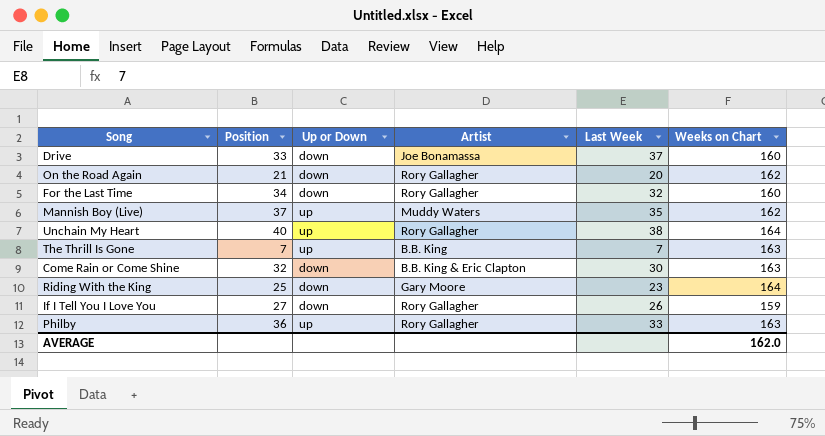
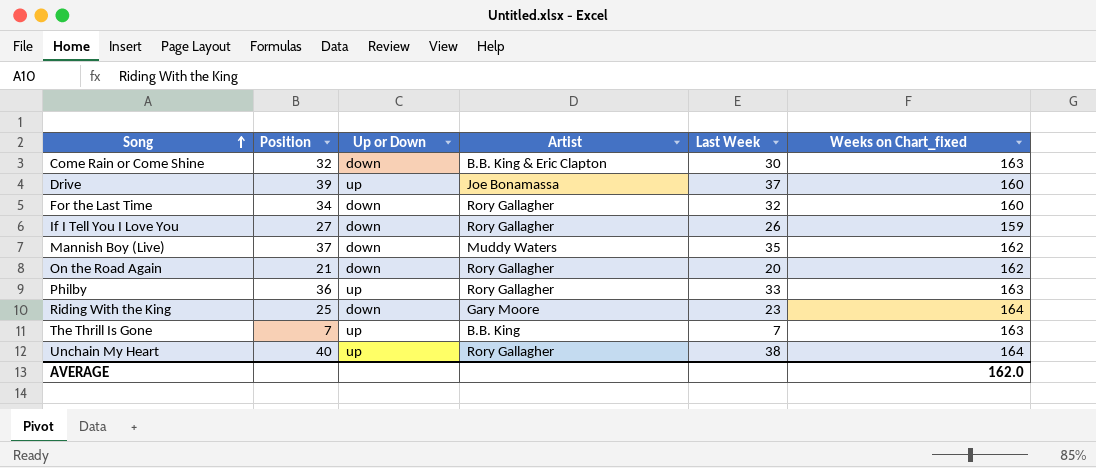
row order: none -> Song ascending
column name: Weeks on Chart -> Weeks on Chart_fixed
Drive | Position: 33 -> 39
Drive | Up or Down: down -> up
Mannish Boy (Live) | Up or Down: up -> down

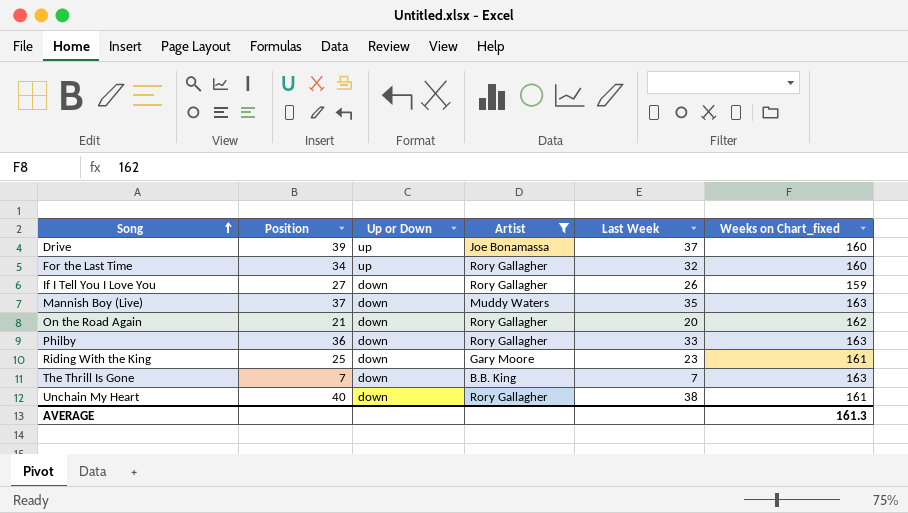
filter: none -> Artist != B.B. King & Eric Clapton
For the Last Time | Up or Down: down -> up
Mannish Boy (Live) | Weeks on Chart_fixed: 162 -> 163
Philby | Up or Down: up -> down
Riding With the King | Weeks on Chart_fixed: 164 -> 161
The Thrill Is Gone | Up or Down: up -> down
Unchain My Heart | Up or Down: up -> down
Unchain My Heart | Weeks on Chart_fixed: 164 -> 161
AVERAGE | Weeks on Chart_fixed: 162.0 -> 161.3

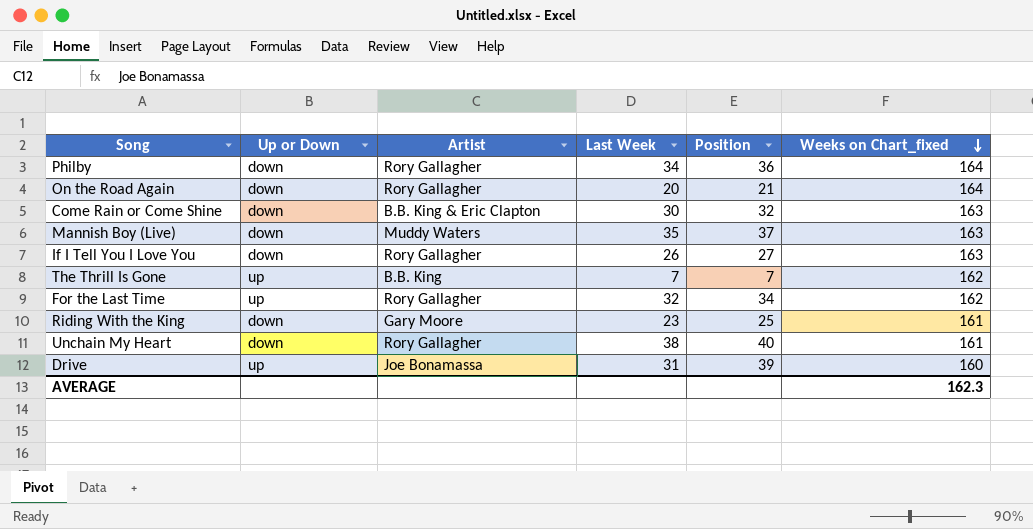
filter: Artist != B.B. King & Eric Clapton -> none
row order: Song ascending -> Weeks on Chart_fixed descending
column Position | position: 2 -> 5
Philby | Last Week: 33 -> 34
Philby | Weeks on Chart_fixed: 163 -> 164
On the Road Again | Weeks on Chart_fixed: 162 -> 164
If I Tell You I Love You | Weeks on Chart_fixed: 159 -> 163
The Thrill Is Gone | Up or Down: down -> up
The Thrill Is Gone | Weeks on Chart_fixed: 163 -> 162
For the Last Time | Weeks on Chart_fixed: 160 -> 162
Drive | Last Week: 37 -> 31
AVERAGE | Weeks on Chart_fixed: 161.3 -> 162.3

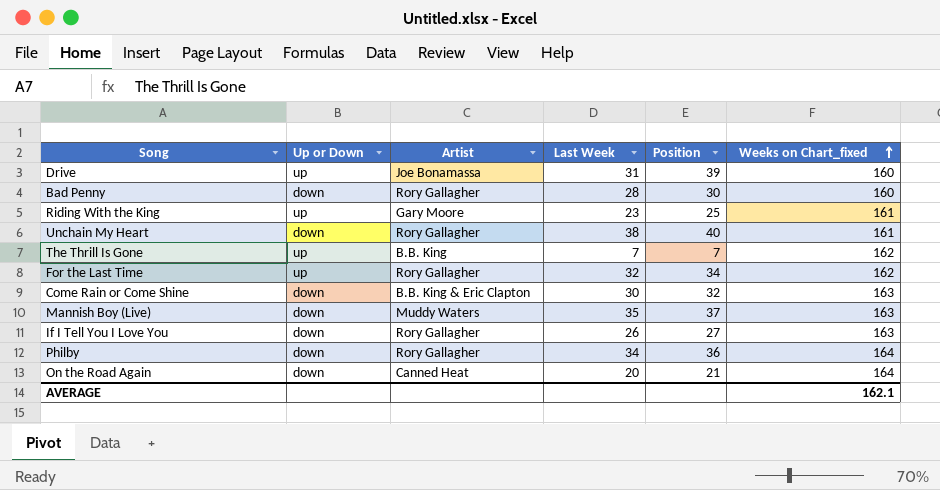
row order: Weeks on Chart_fixed descending -> Weeks on Chart_fixed ascending
row Bad Penny: none -> down | Rory Gallagher | 28 | 30 | 160
Riding With the King | Up or Down: down -> up
On the Road Again | Artist: Rory Gallagher -> Canned Heat
AVERAGE | Weeks on Chart_fixed: 162.3 -> 162.1

